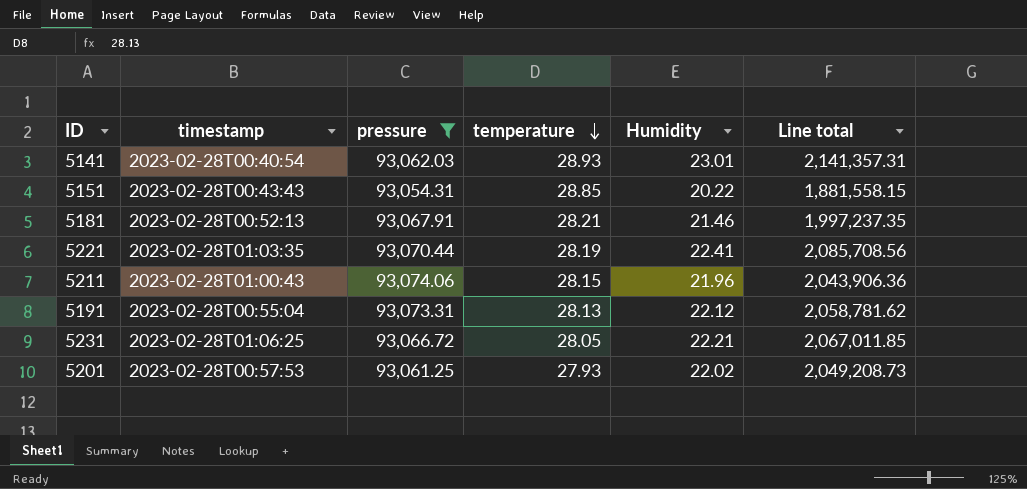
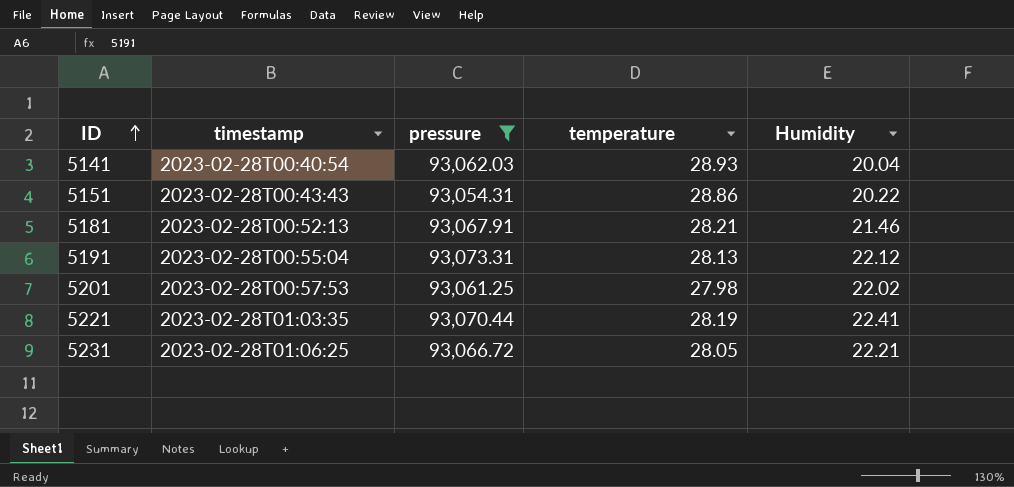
row order: temperature descending -> ID ascending
column Line total | formula: [pressure] * [Humidity] -> none
row 5211: 2023-02-28T01:00:43 | 93,074.06 | 28.15 | 21.96 | 2,043,906.36 -> none
5141 | Humidity: 23.01 -> 20.04
5151 | temperature: 28.85 -> 28.86
5201 | temperature: 27.93 -> 27.98

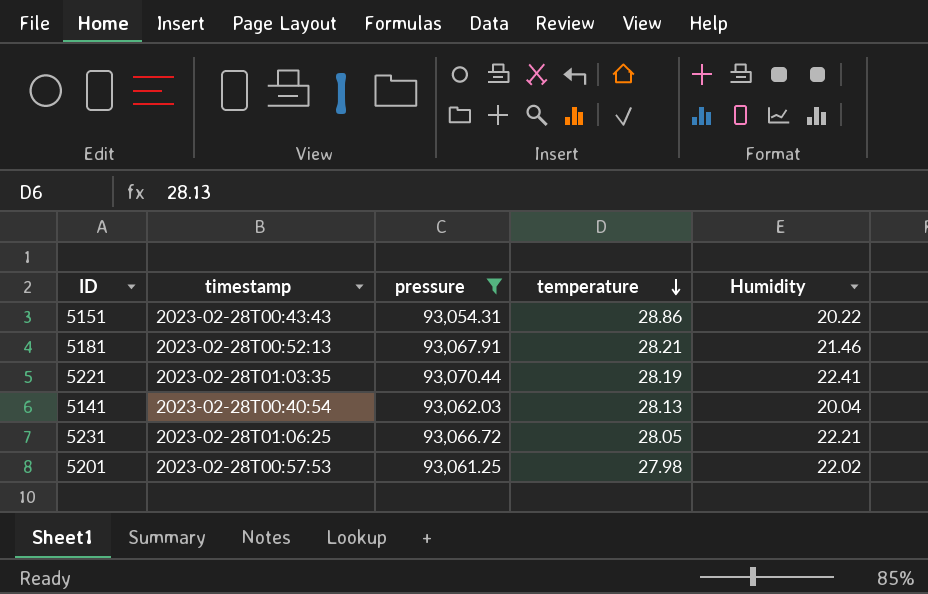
row order: ID ascending -> temperature descending
row 5191: 2023-02-28T00:55:04 | 93,073.31 | 28.13 | 22.12 -> none
5141 | temperature: 28.93 -> 28.13

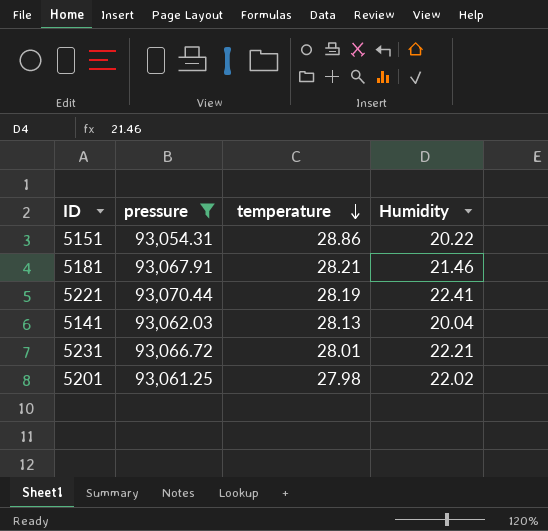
column timestamp | position: 2 -> none
5231 | temperature: 28.05 -> 28.01

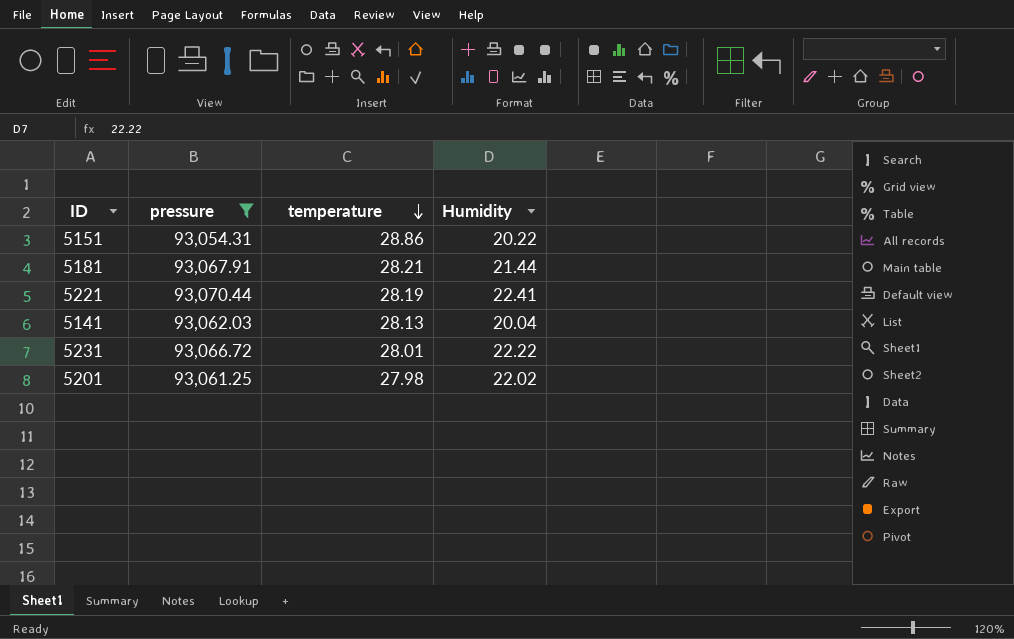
5181 | Humidity: 21.46 -> 21.44
5231 | Humidity: 22.21 -> 22.22

